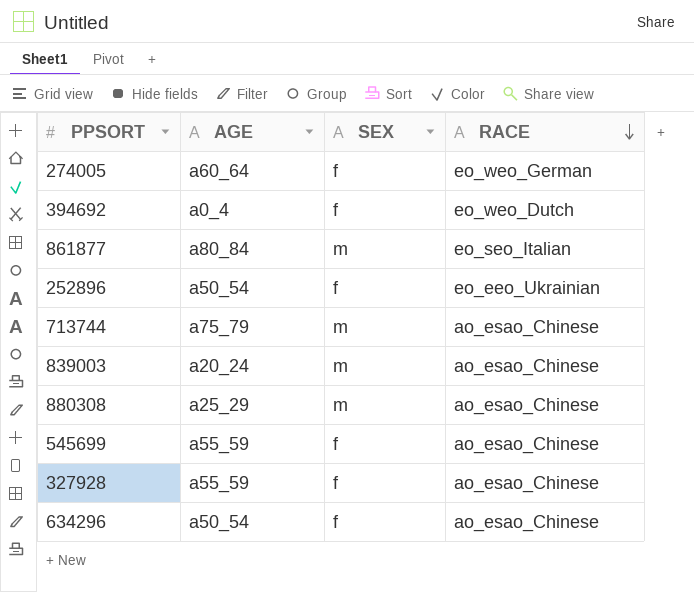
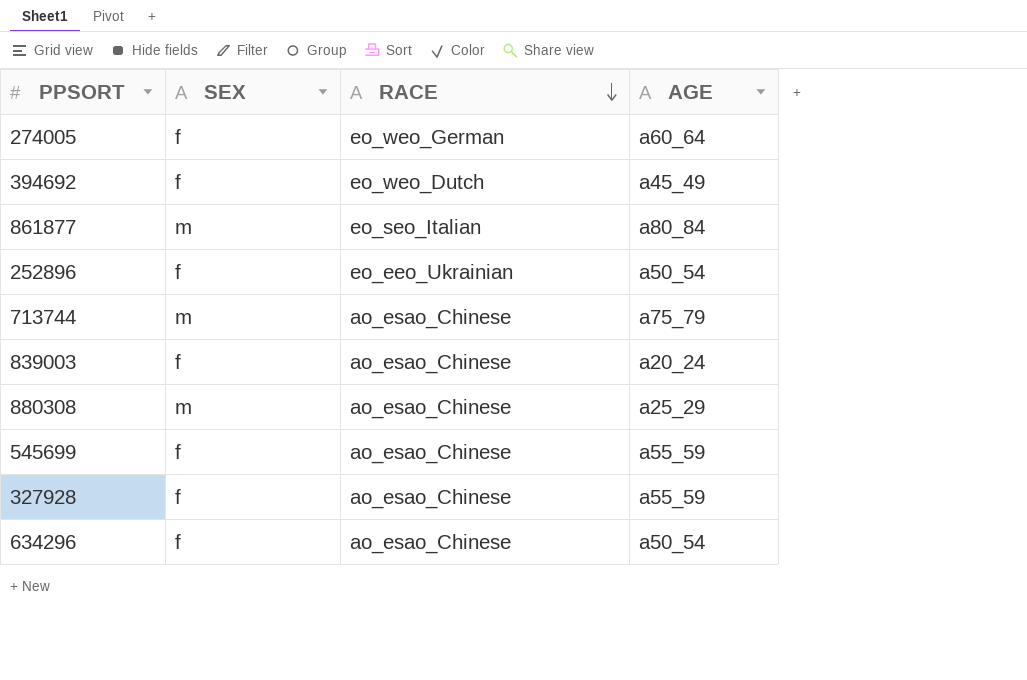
column AGE | position: 2 -> 4
394692 | AGE: a0_4 -> a45_49
839003 | SEX: m -> f

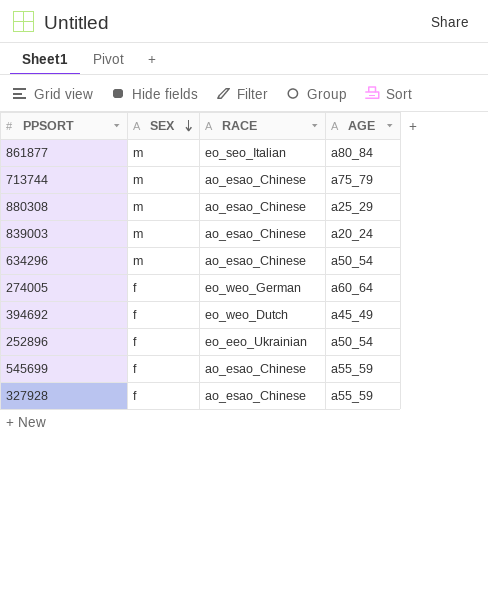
row order: RACE descending -> SEX descending
839003 | SEX: f -> m
634296 | SEX: f -> m

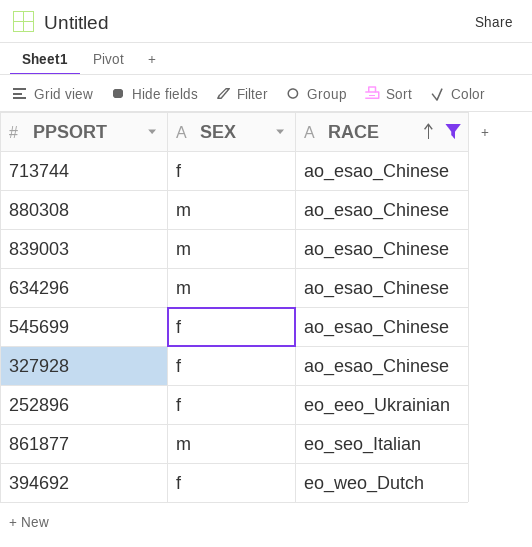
filter: none -> RACE != eo_weo_German
row order: SEX descending -> RACE ascending
column AGE | position: 4 -> none
713744 | SEX: m -> f

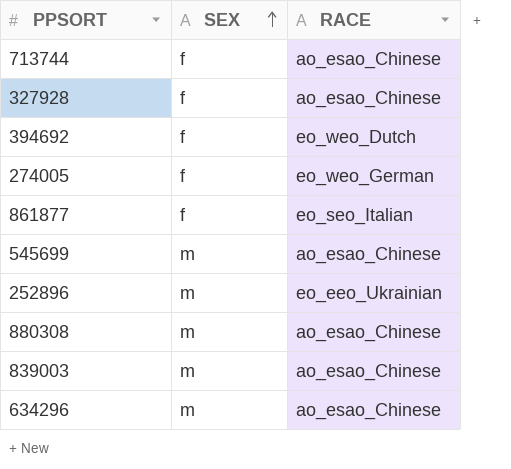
filter: RACE != eo_weo_German -> none
row order: RACE ascending -> SEX ascending
861877 | SEX: m -> f
545699 | SEX: f -> m
252896 | SEX: f -> m

